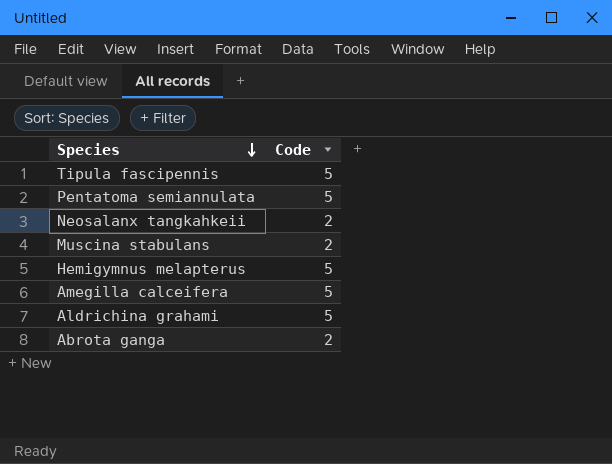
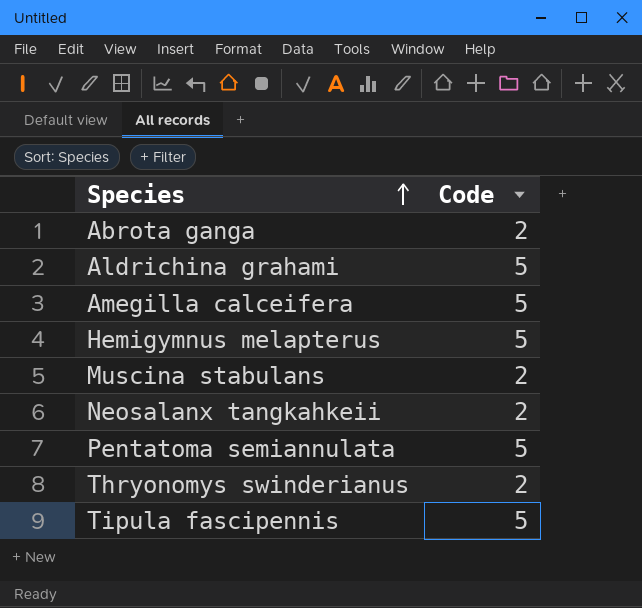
row order: Species descending -> Species ascending
row Thryonomys swinderianus: none -> 2

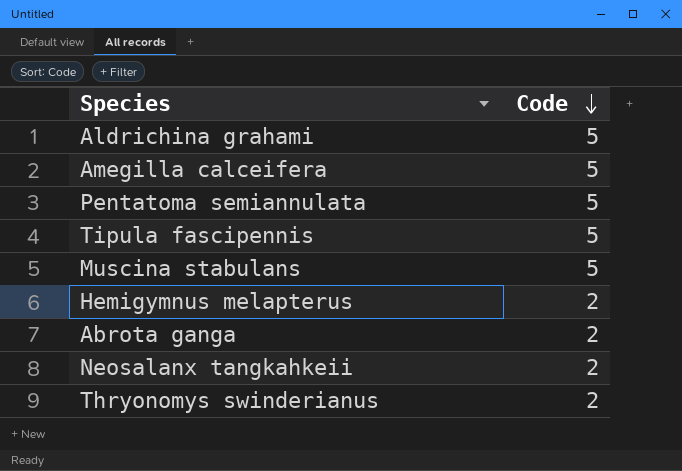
row order: Species ascending -> Code descending
Muscina stabulans | Code: 2 -> 5
Hemigymnus melapterus | Code: 5 -> 2

